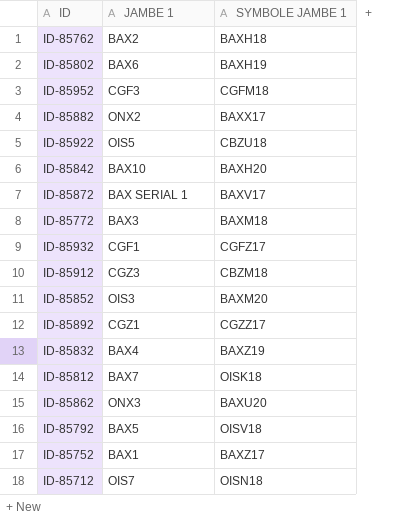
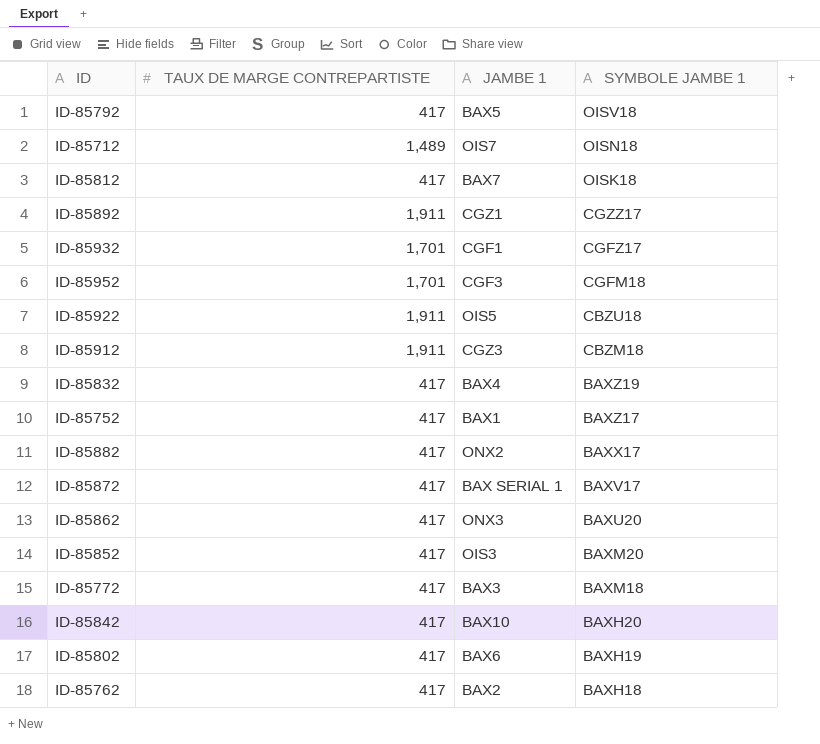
row order: none -> SYMBOLE JAMBE 1 descending
column TAUX DE MARGE CONTREPARTISTE | position: none -> 2

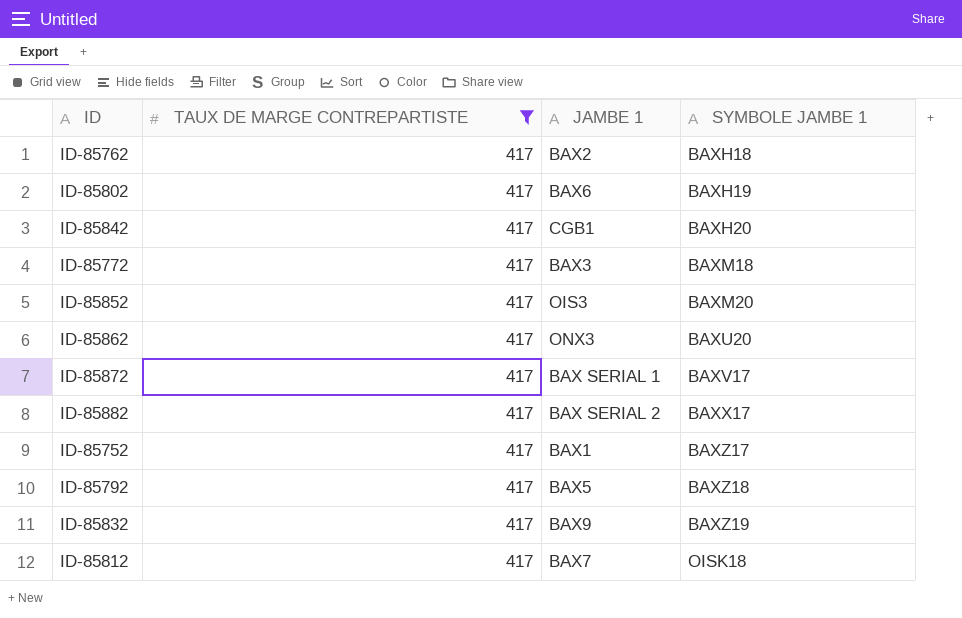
filter: none -> TAUX DE MARGE CONTREPARTISTE = 417
row order: SYMBOLE JAMBE 1 descending -> SYMBOLE JAMBE 1 ascending
ID-85842 | JAMBE 1: BAX10 -> CGB1
ID-85882 | JAMBE 1: ONX2 -> BAX SERIAL 2
ID-85792 | SYMBOLE JAMBE 1: OISV18 -> BAXZ18
ID-85832 | JAMBE 1: BAX4 -> BAX9

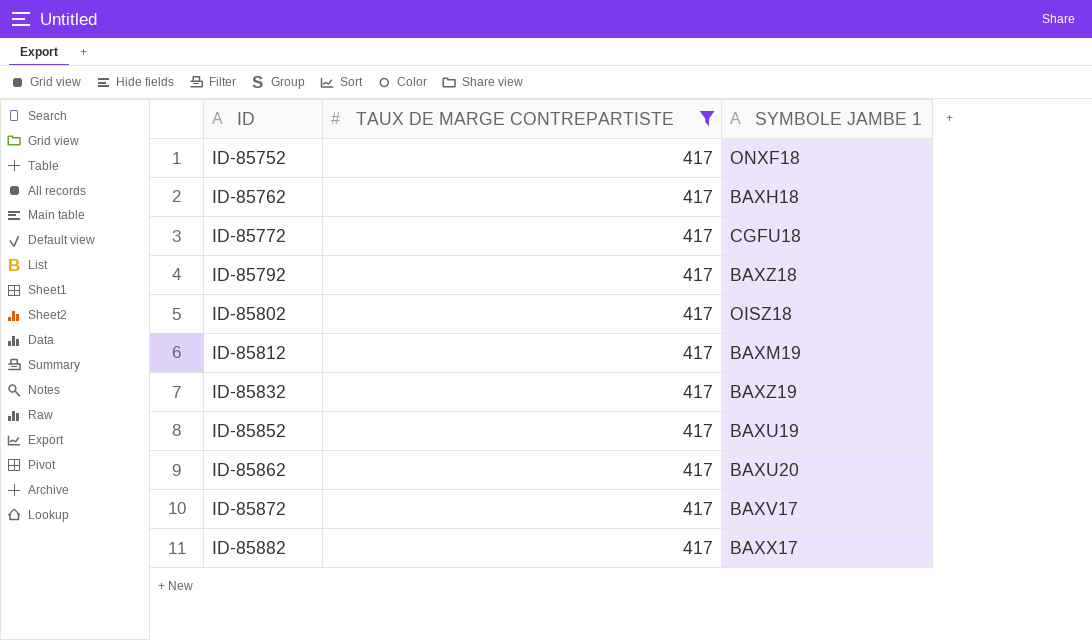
row order: SYMBOLE JAMBE 1 ascending -> ID ascending
column JAMBE 1 | position: 3 -> none
row ID-85842: 417 | CGB1 | BAXH20 -> none
ID-85752 | SYMBOLE JAMBE 1: BAXZ17 -> ONXF18
ID-85772 | SYMBOLE JAMBE 1: BAXM18 -> CGFU18
ID-85802 | SYMBOLE JAMBE 1: BAXH19 -> OISZ18
ID-85812 | SYMBOLE JAMBE 1: OISK18 -> BAXM19
ID-85852 | SYMBOLE JAMBE 1: BAXM20 -> BAXU19

